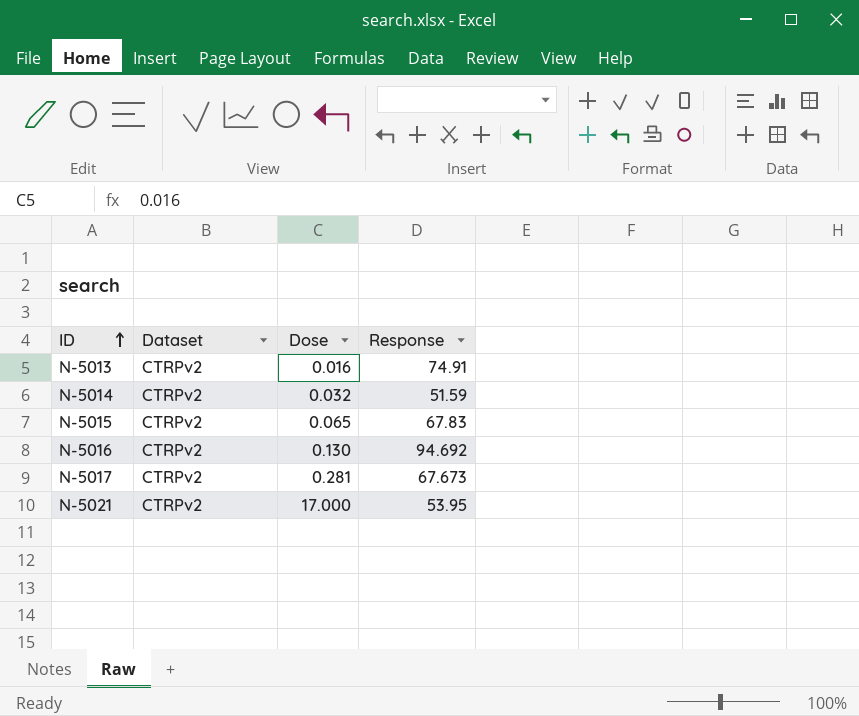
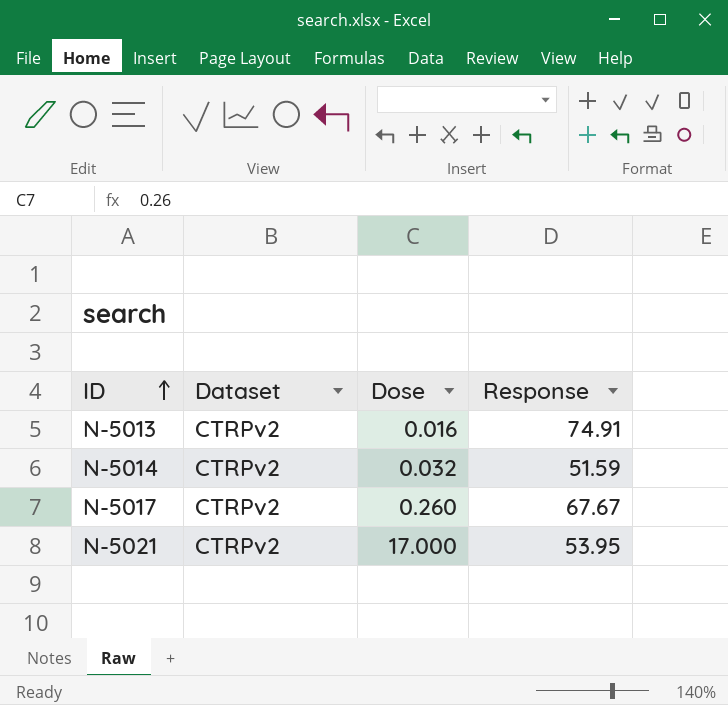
row N-5015: CTRPv2 | 0.065 | 67.83 -> none
row N-5016: CTRPv2 | 0.130 | 94.692 -> none
N-5017 | Dose: 0.281 -> 0.260
N-5017 | Response: 67.673 -> 67.67

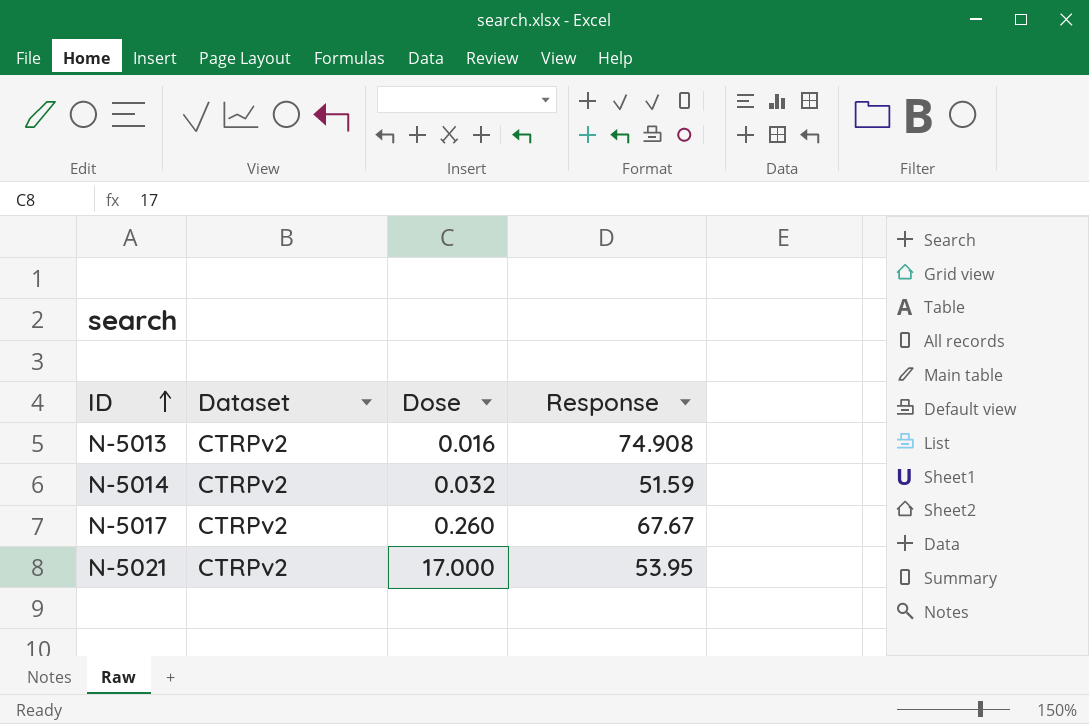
N-5013 | Response: 74.91 -> 74.908

